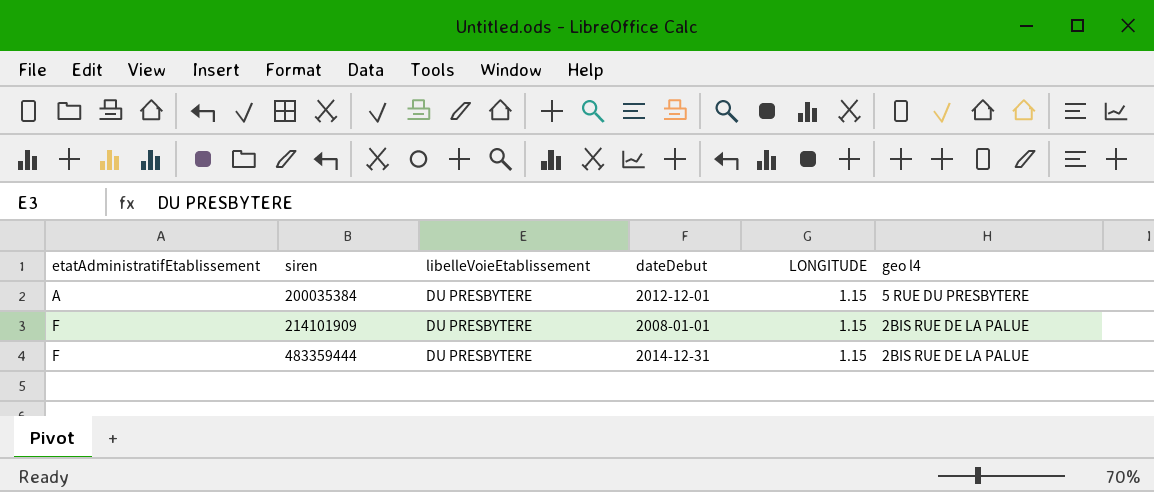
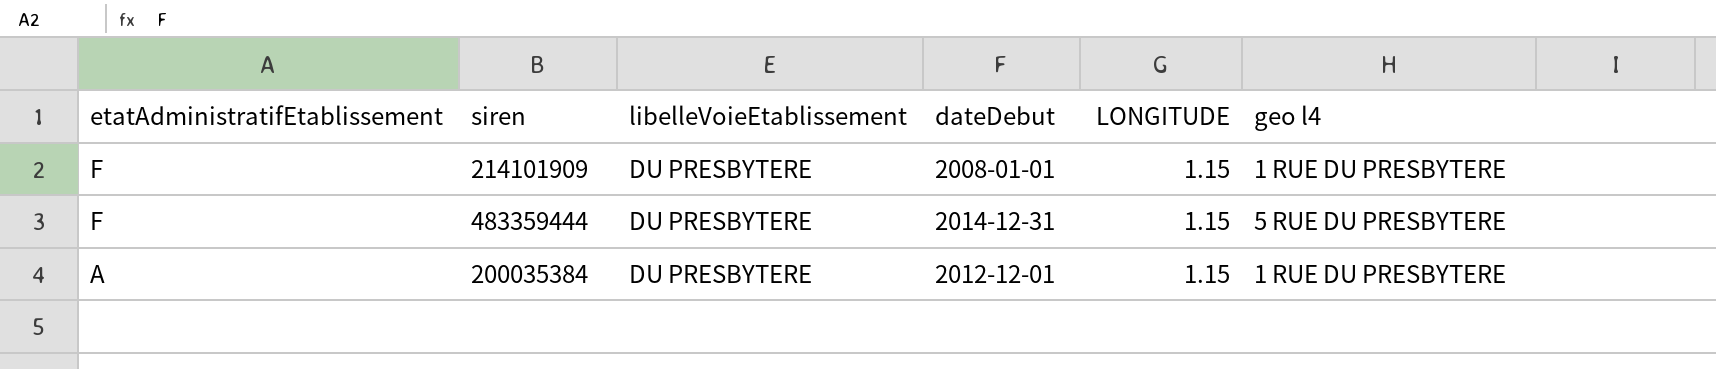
row order: etatAdministratifEtablissement ascending -> etatAdministratifEtablissement descending
214101909 | geo l4: 2BIS RUE DE LA PALUE -> 1 RUE DU PRESBYTERE
483359444 | geo l4: 2BIS RUE DE LA PALUE -> 5 RUE DU PRESBYTERE
200035384 | geo l4: 5 RUE DU PRESBYTERE -> 1 RUE DU PRESBYTERE

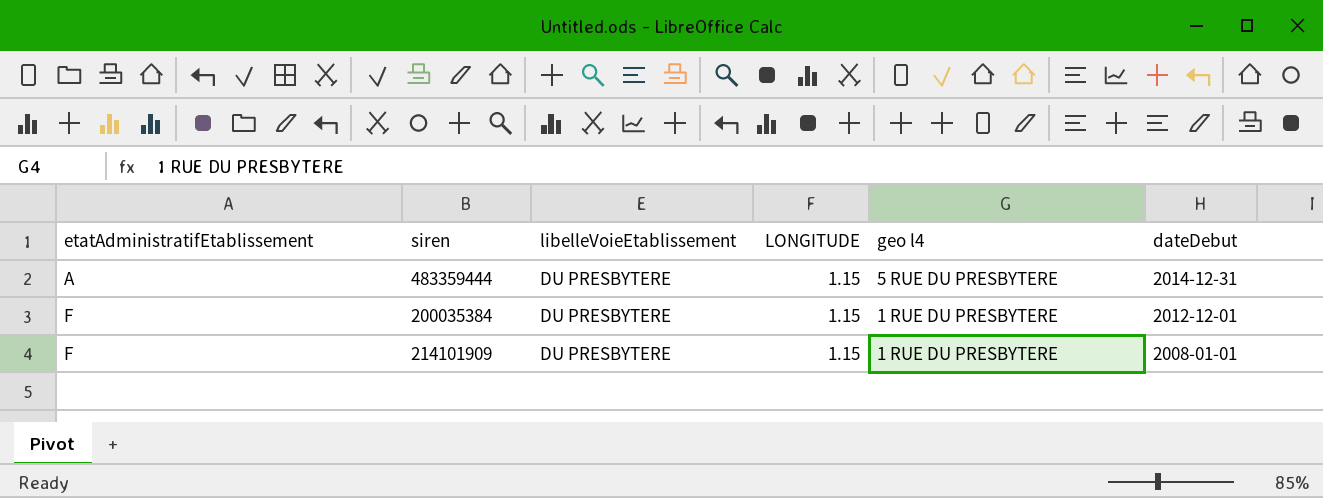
row order: etatAdministratifEtablissement descending -> etatAdministratifEtablissement ascending
column dateDebut | position: 4 -> 6
483359444 | etatAdministratifEtablissement: F -> A
200035384 | etatAdministratifEtablissement: A -> F

